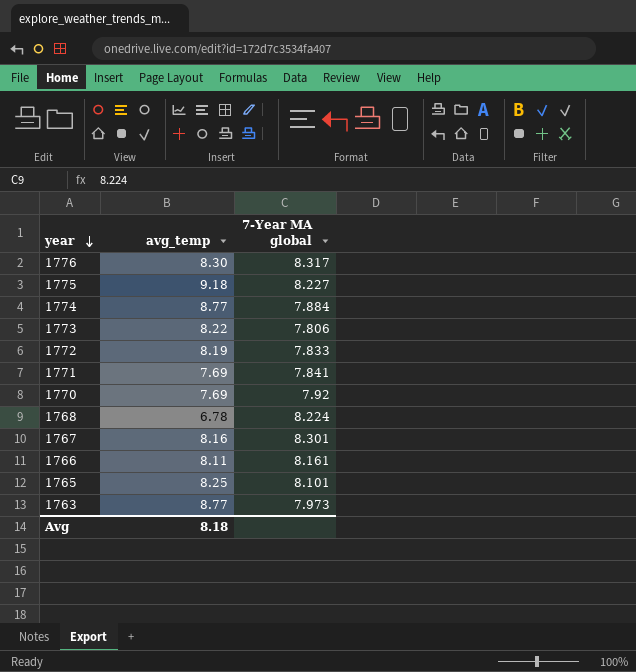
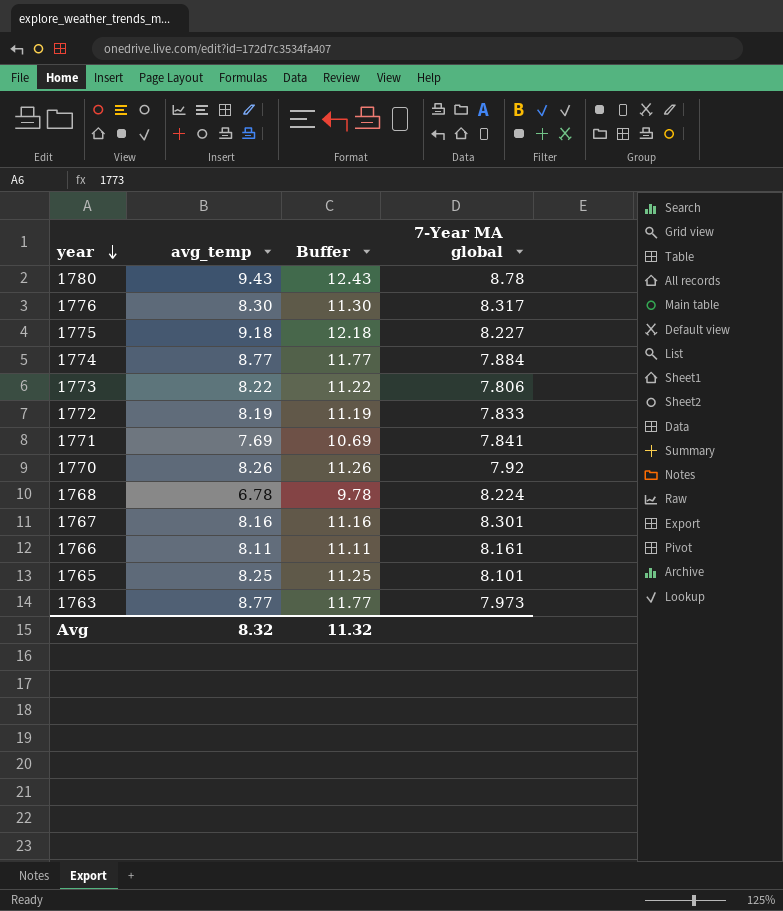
column Buffer | formula: none -> [avg_temp] + 3
row 1780: none -> 9.43 | 12.43 | 8.78
1770 | avg_temp: 7.69 -> 8.26
Avg | avg_temp: 8.18 -> 8.32

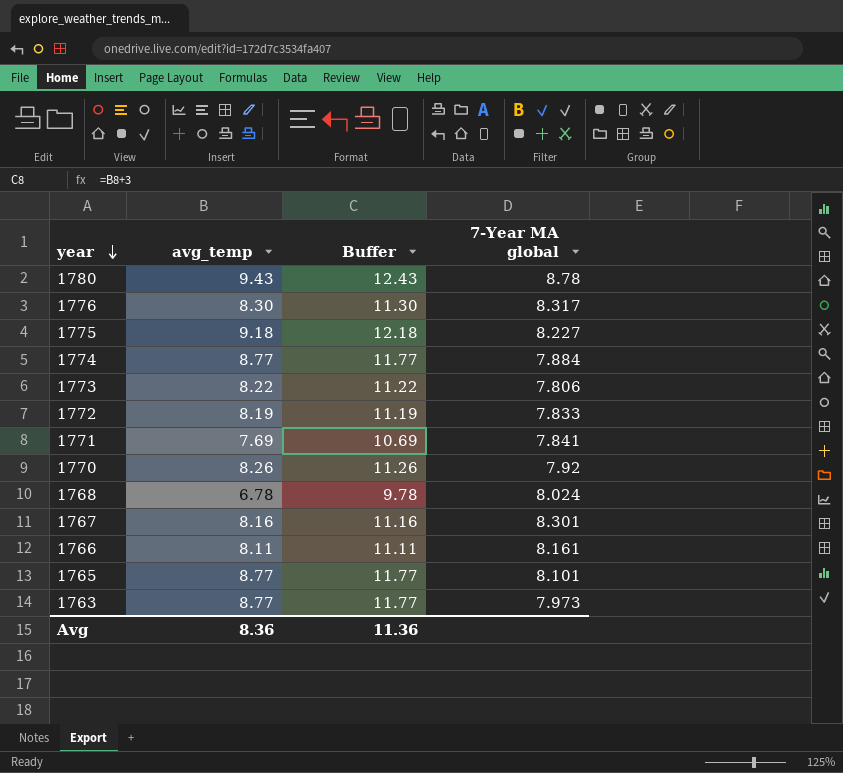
1768 | 7-Year MA global: 8.224 -> 8.024
1765 | avg_temp: 8.25 -> 8.77
1765 | Buffer: 11.25 -> 11.77
Avg | avg_temp: 8.32 -> 8.36
Avg | Buffer: 11.32 -> 11.36

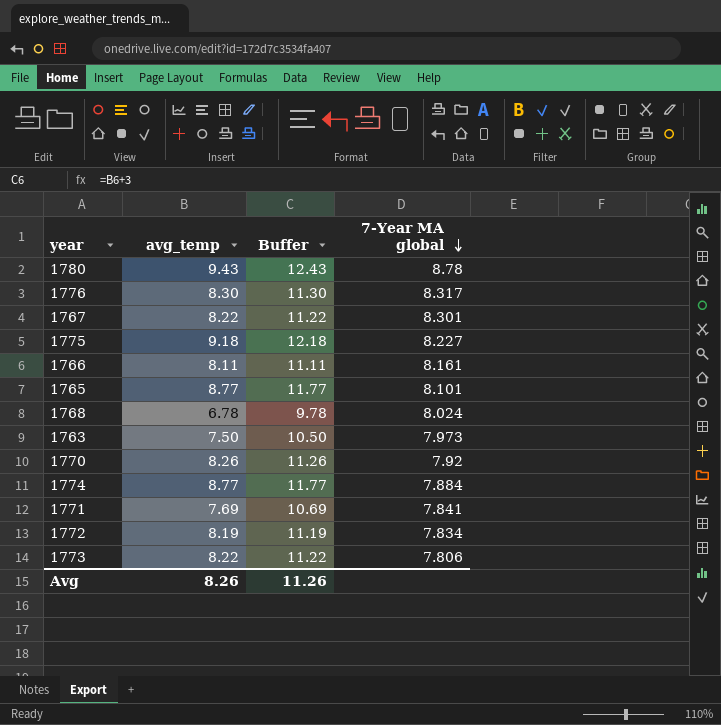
row order: year descending -> 7-Year MA global descending
1767 | avg_temp: 8.16 -> 8.22
1767 | Buffer: 11.16 -> 11.22
1763 | avg_temp: 8.77 -> 7.50
1763 | Buffer: 11.77 -> 10.50
1772 | 7-Year MA global: 7.833 -> 7.834
Avg | avg_temp: 8.36 -> 8.26
Avg | Buffer: 11.36 -> 11.26

